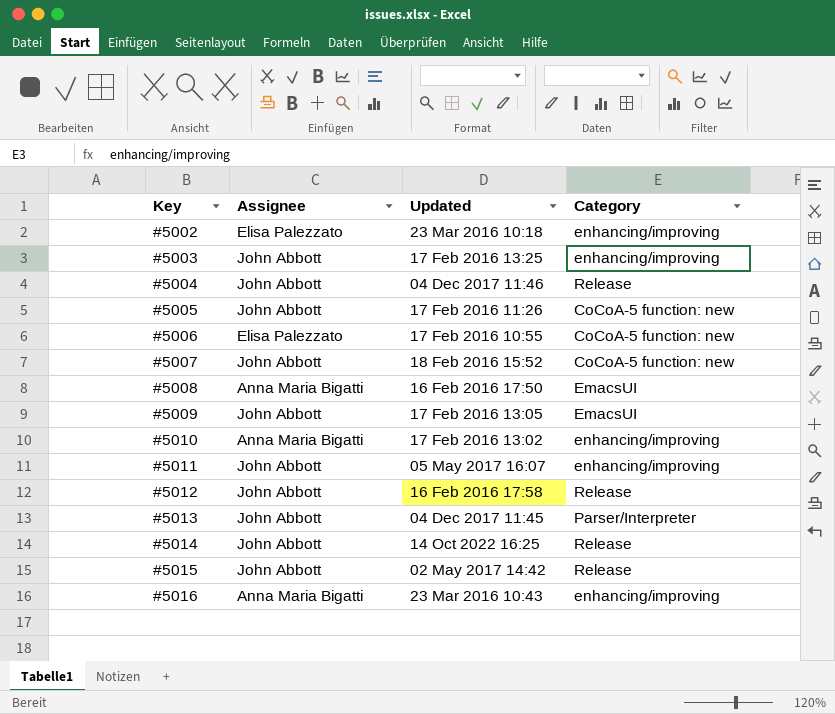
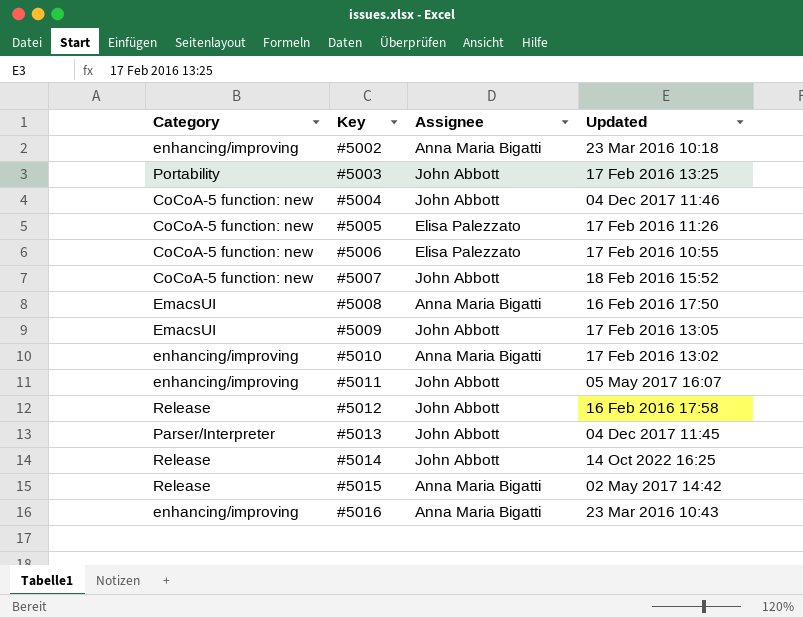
column Category | position: 4 -> 1
#5002 | Assignee: Elisa Palezzato -> Anna Maria Bigatti
#5003 | Category: enhancing/improving -> Portability
#5004 | Category: Release -> CoCoA-5 function: new
#5005 | Assignee: John Abbott -> Elisa Palezzato
#5015 | Assignee: John Abbott -> Anna Maria Bigatti

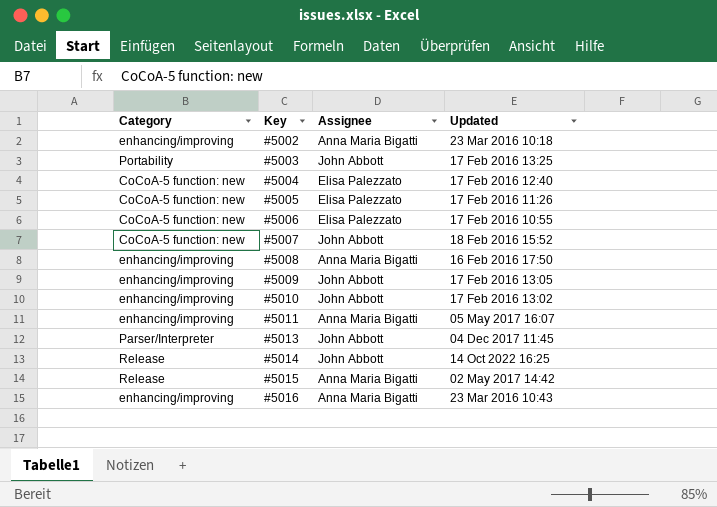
row #5012: Release | John Abbott | 16 Feb 2016 17:58 -> none
#5004 | Assignee: John Abbott -> Elisa Palezzato
#5004 | Updated: 04 Dec 2017 11:46 -> 17 Feb 2016 12:40
#5008 | Category: EmacsUI -> enhancing/improving
#5009 | Category: EmacsUI -> enhancing/improving
#5010 | Assignee: Anna Maria Bigatti -> John Abbott
#5011 | Assignee: John Abbott -> Anna Maria Bigatti

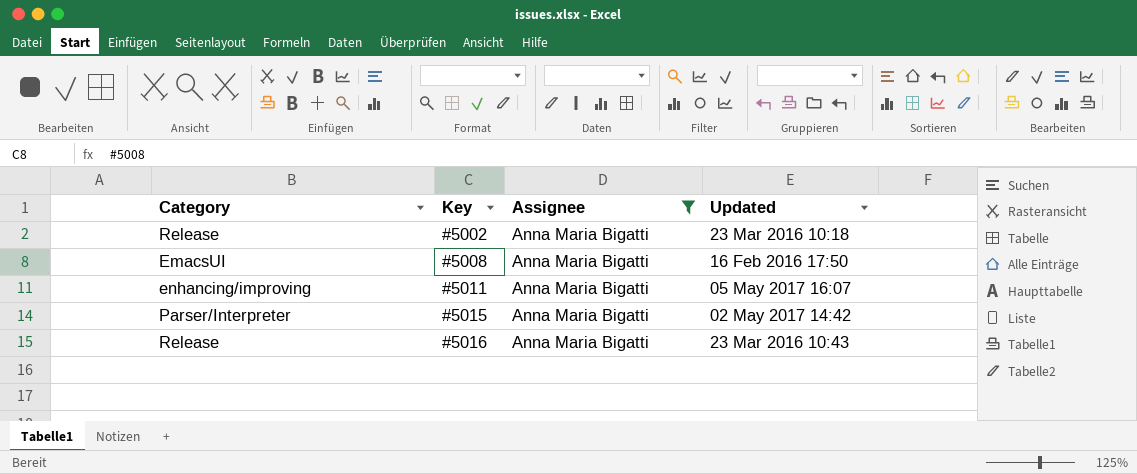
filter: none -> Assignee = Anna Maria Bigatti
#5002 | Category: enhancing/improving -> Release
#5008 | Category: enhancing/improving -> EmacsUI
#5015 | Category: Release -> Parser/Interpreter
#5016 | Category: enhancing/improving -> Release

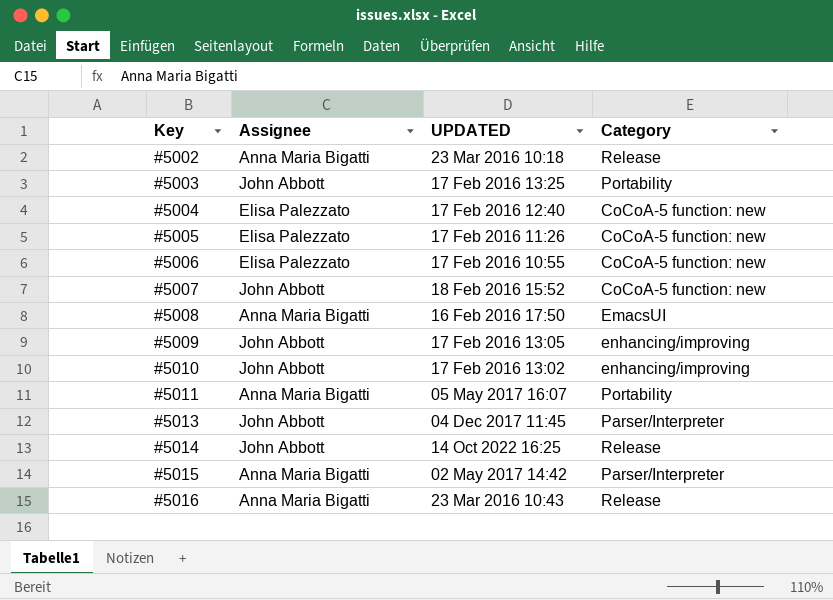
filter: Assignee = Anna Maria Bigatti -> none
column name: Updated -> UPDATED
column Category | position: 1 -> 4
#5011 | Category: enhancing/improving -> Portability

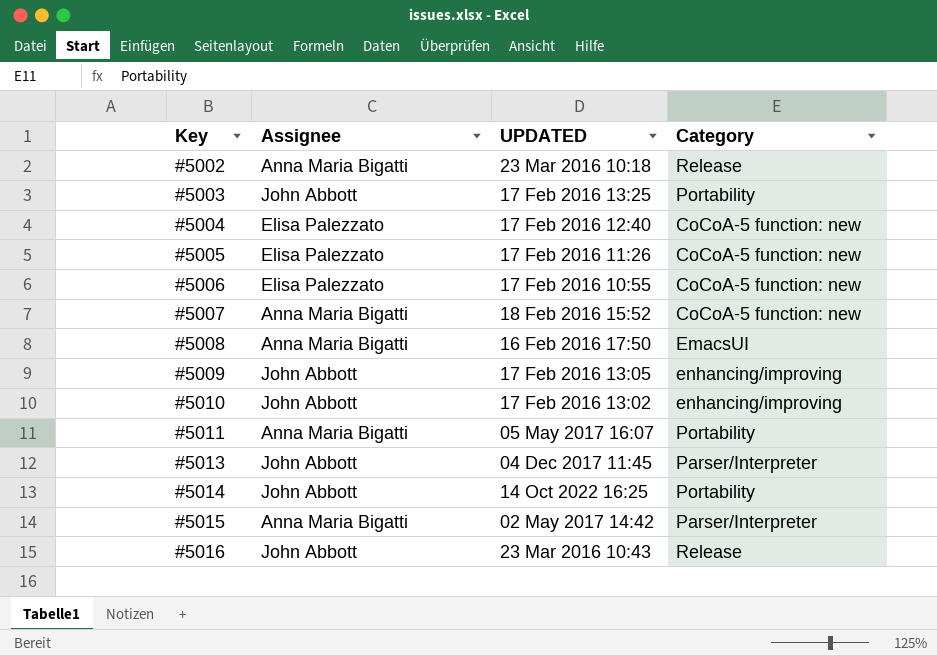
#5007 | Assignee: John Abbott -> Anna Maria Bigatti
#5014 | Category: Release -> Portability
#5016 | Assignee: Anna Maria Bigatti -> John Abbott

